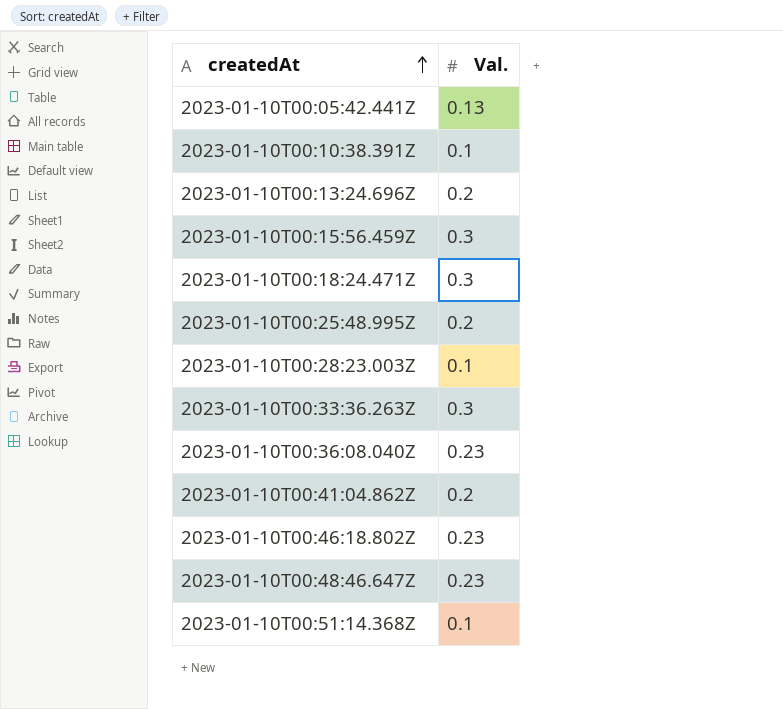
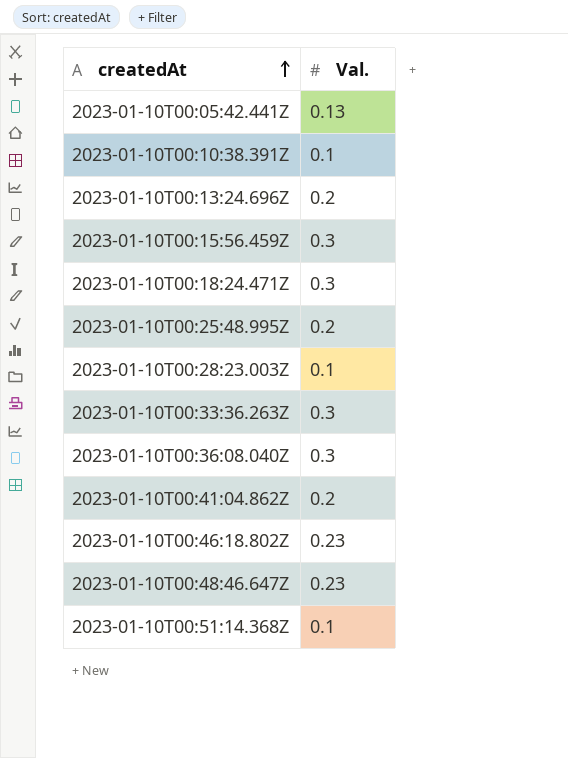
2023-01-10T00:36:08.040Z | Val.: 0.23 -> 0.3

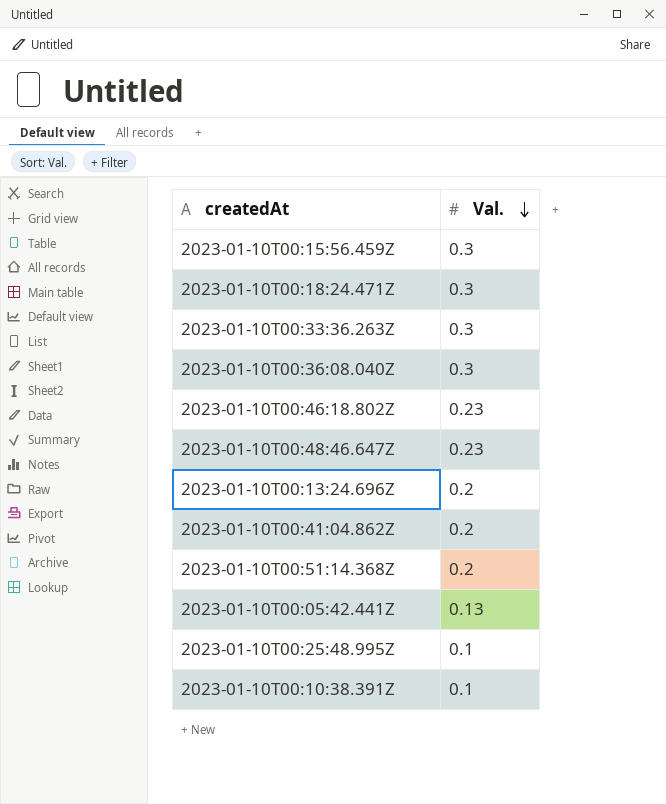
row order: createdAt ascending -> Val. descending
row 2023-01-10T00:28:23.003Z: 0.1 -> none
2023-01-10T00:51:14.368Z | Val.: 0.1 -> 0.2
2023-01-10T00:25:48.995Z | Val.: 0.2 -> 0.1

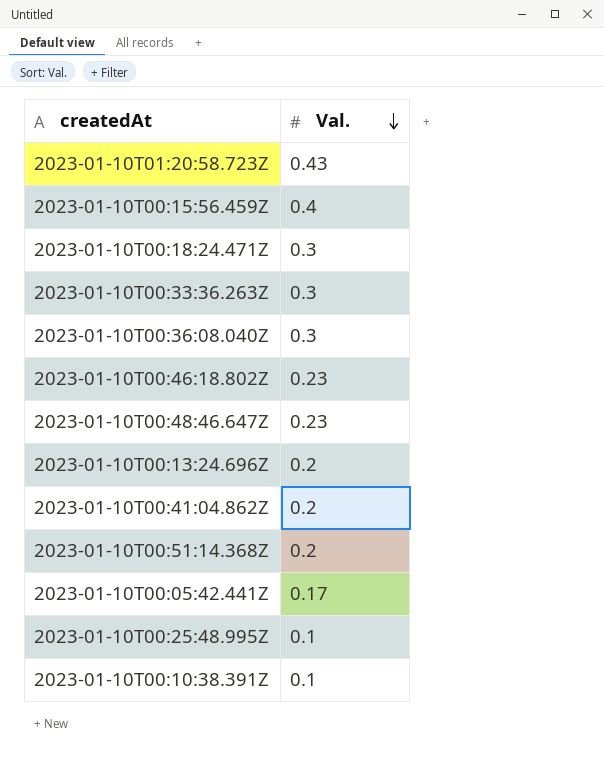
row 2023-01-10T01:20:58.723Z: none -> 0.43
2023-01-10T00:15:56.459Z | Val.: 0.3 -> 0.4
2023-01-10T00:05:42.441Z | Val.: 0.13 -> 0.17

